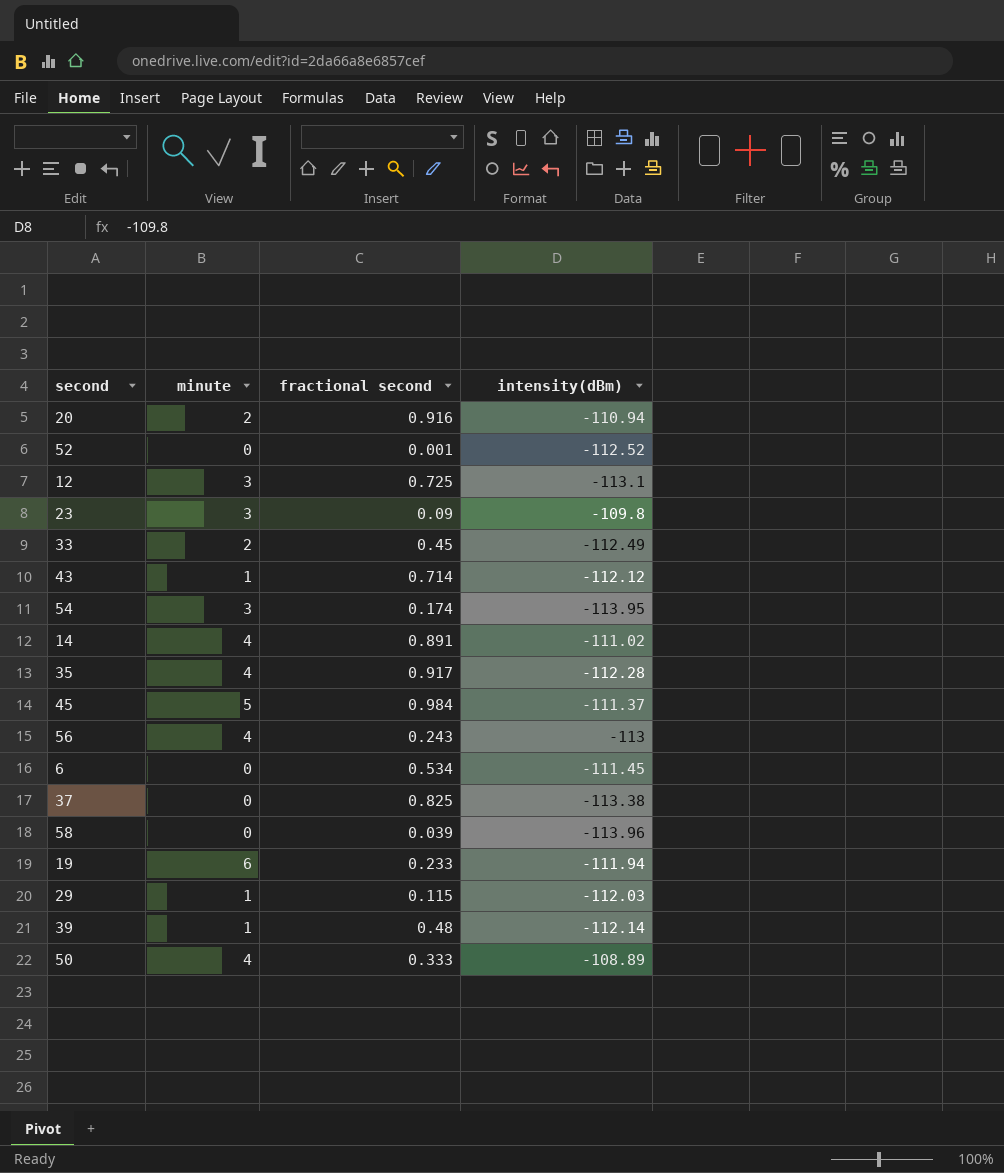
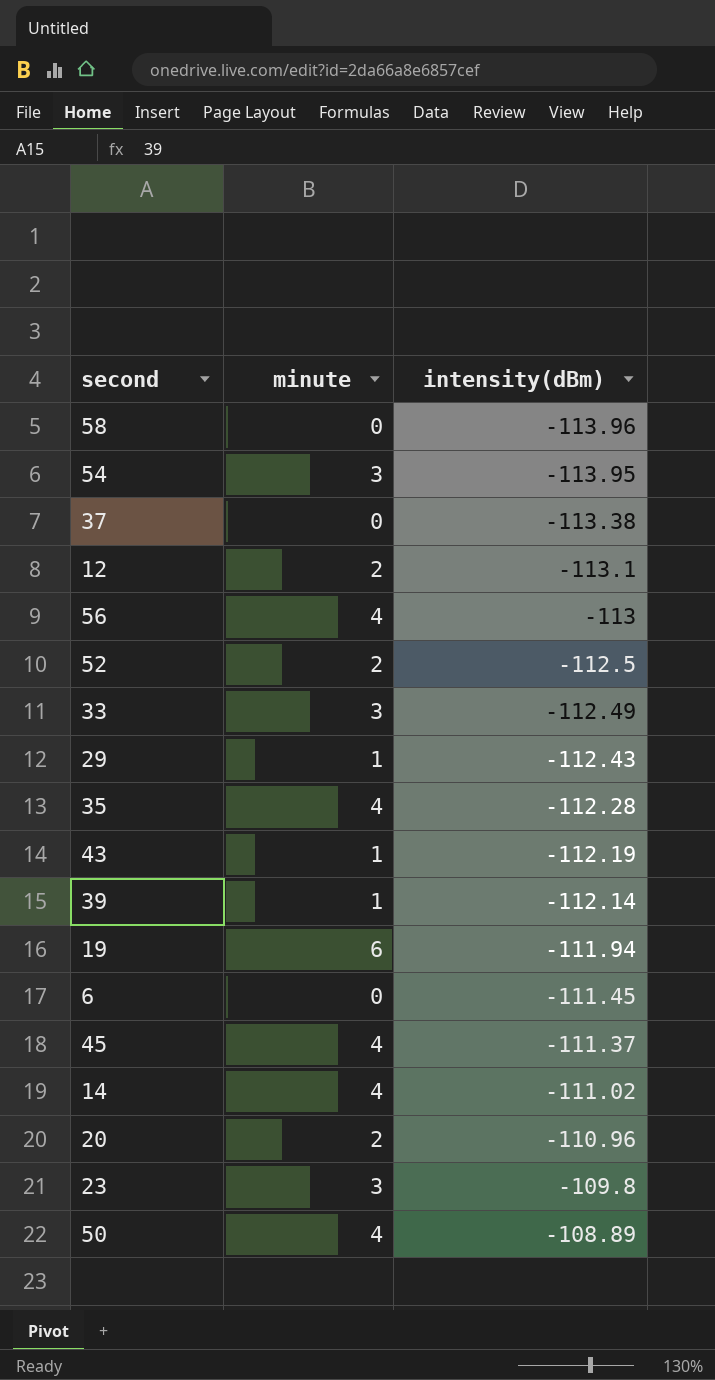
row order: none -> intensity(dBm) ascending
column fractional second | position: 3 -> none
12 | minute: 3 -> 2
52 | minute: 0 -> 2
52 | intensity(dBm): -112.52 -> -112.5
33 | minute: 2 -> 3
29 | intensity(dBm): -112.03 -> -112.43
43 | intensity(dBm): -112.12 -> -112.19
45 | minute: 5 -> 4
20 | intensity(dBm): -110.94 -> -110.96

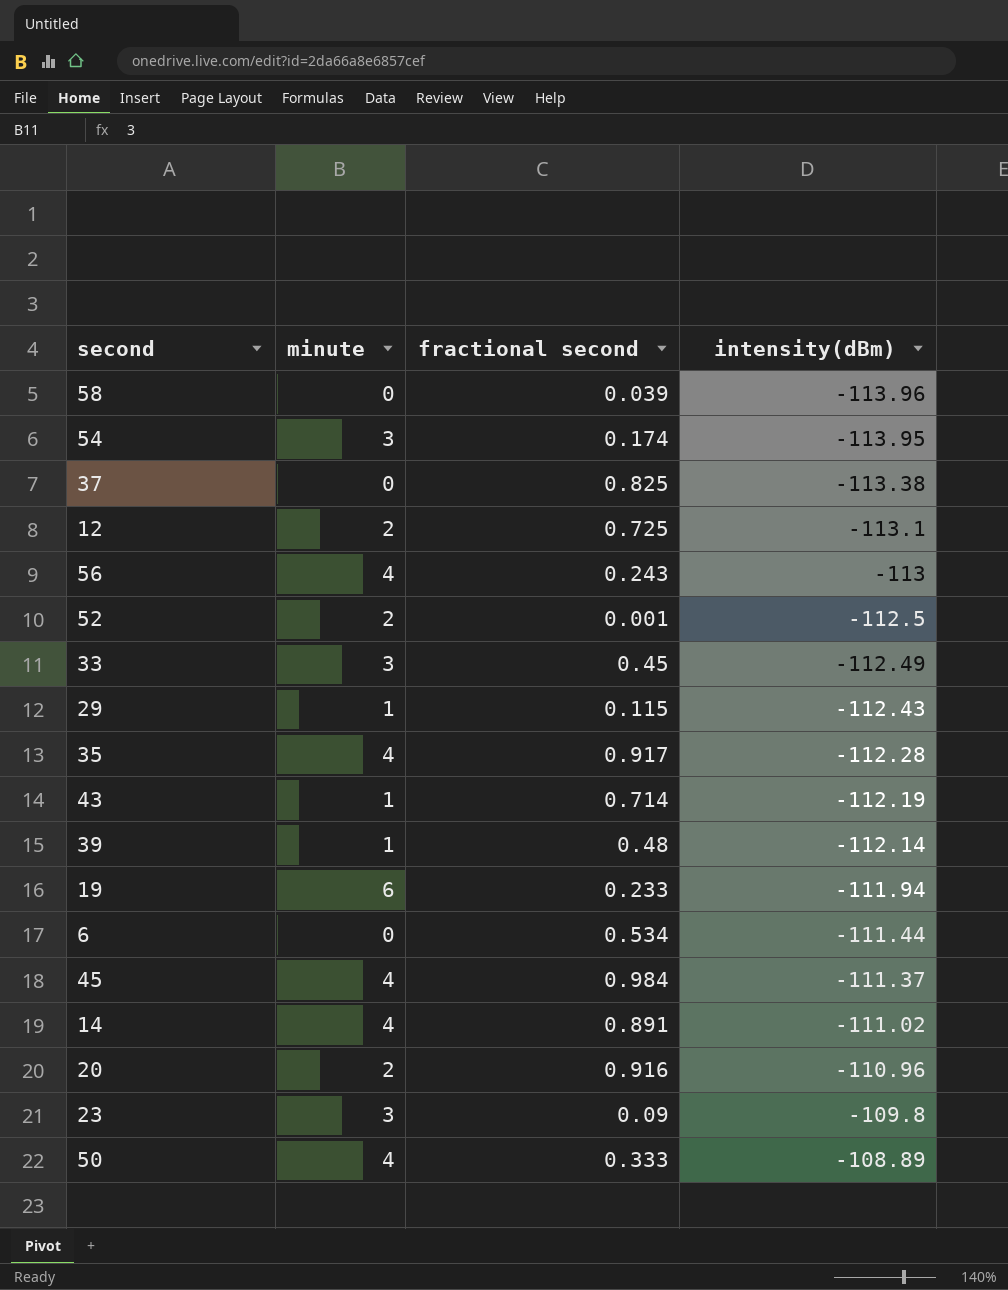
column fractional second | position: none -> 3
6 | intensity(dBm): -111.45 -> -111.44

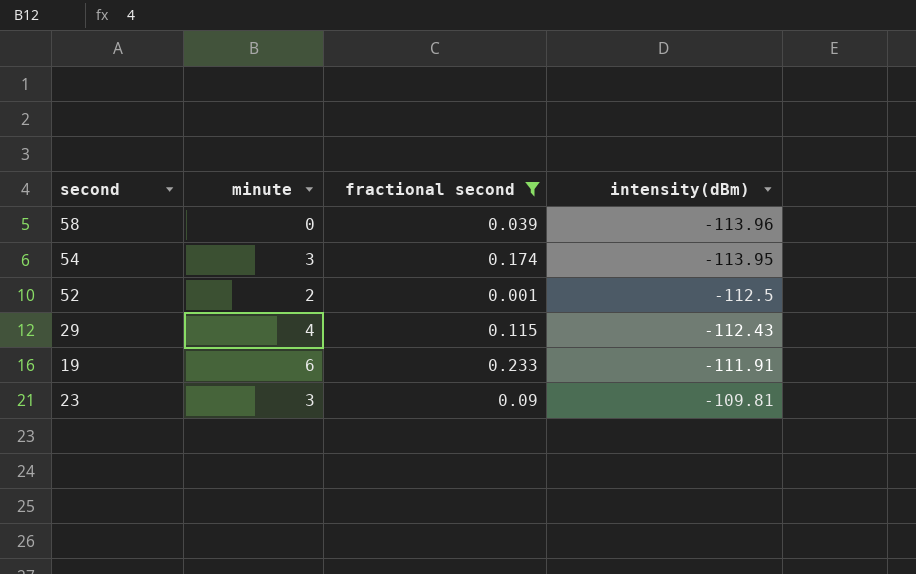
filter: none -> fractional second <= 0.233
29 | minute: 1 -> 4
19 | intensity(dBm): -111.94 -> -111.91
23 | intensity(dBm): -109.8 -> -109.81

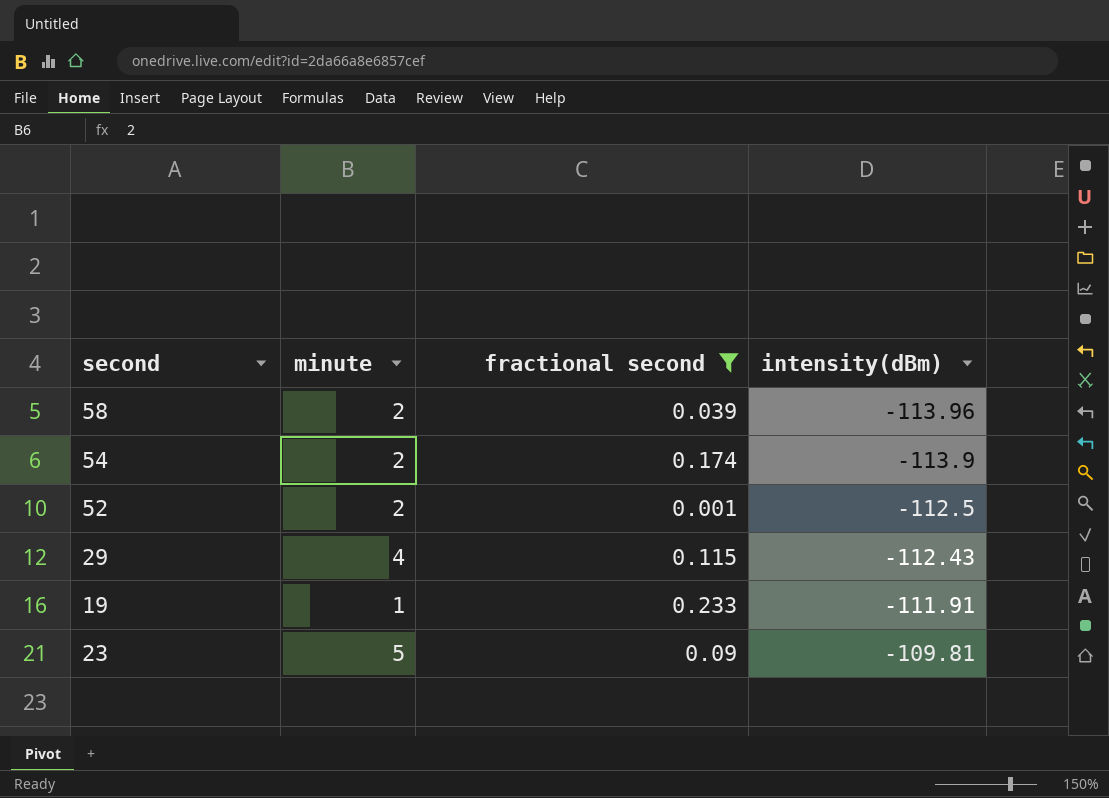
58 | minute: 0 -> 2
54 | minute: 3 -> 2
54 | intensity(dBm): -113.95 -> -113.9
19 | minute: 6 -> 1
23 | minute: 3 -> 5

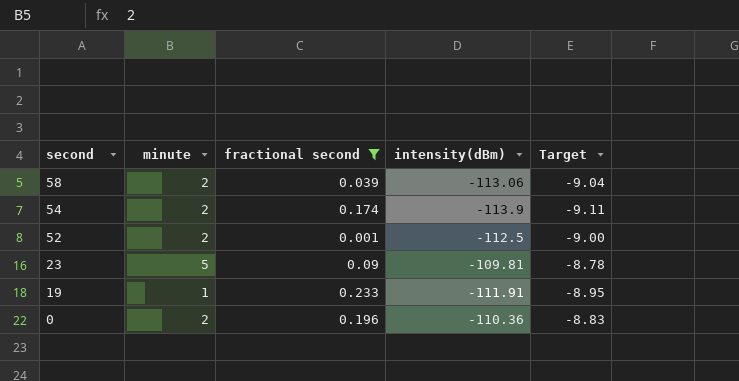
row order: intensity(dBm) ascending -> second descending
column Target | formula: none -> [intensity(dBm)] * 0.08
row 29: 4 | 0.115 | -112.43 -> none
58 | intensity(dBm): -113.96 -> -113.06
row 0: none -> 2 | 0.196 | -110.36 | -8.83

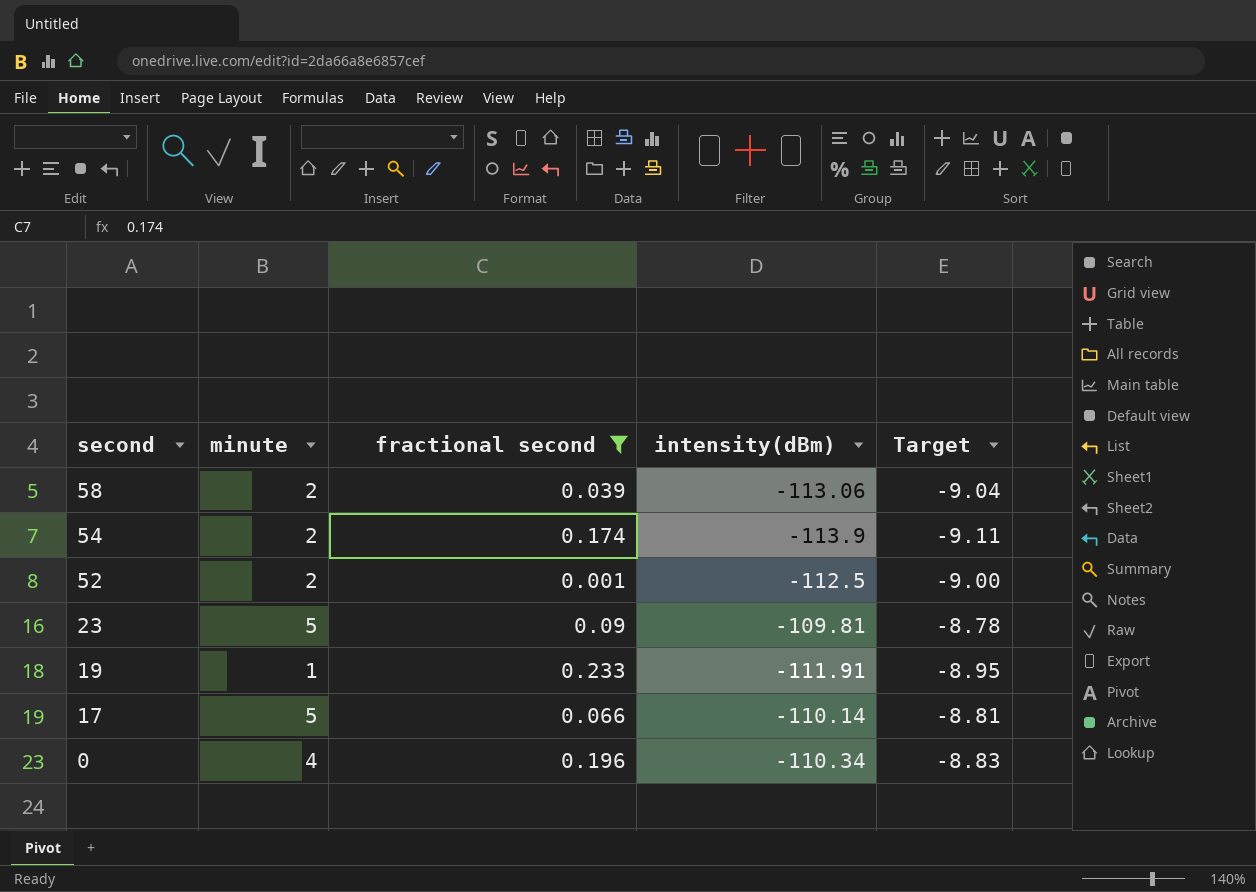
row 17: none -> 5 | 0.066 | -110.14 | -8.81
0 | minute: 2 -> 4
0 | intensity(dBm): -110.36 -> -110.34

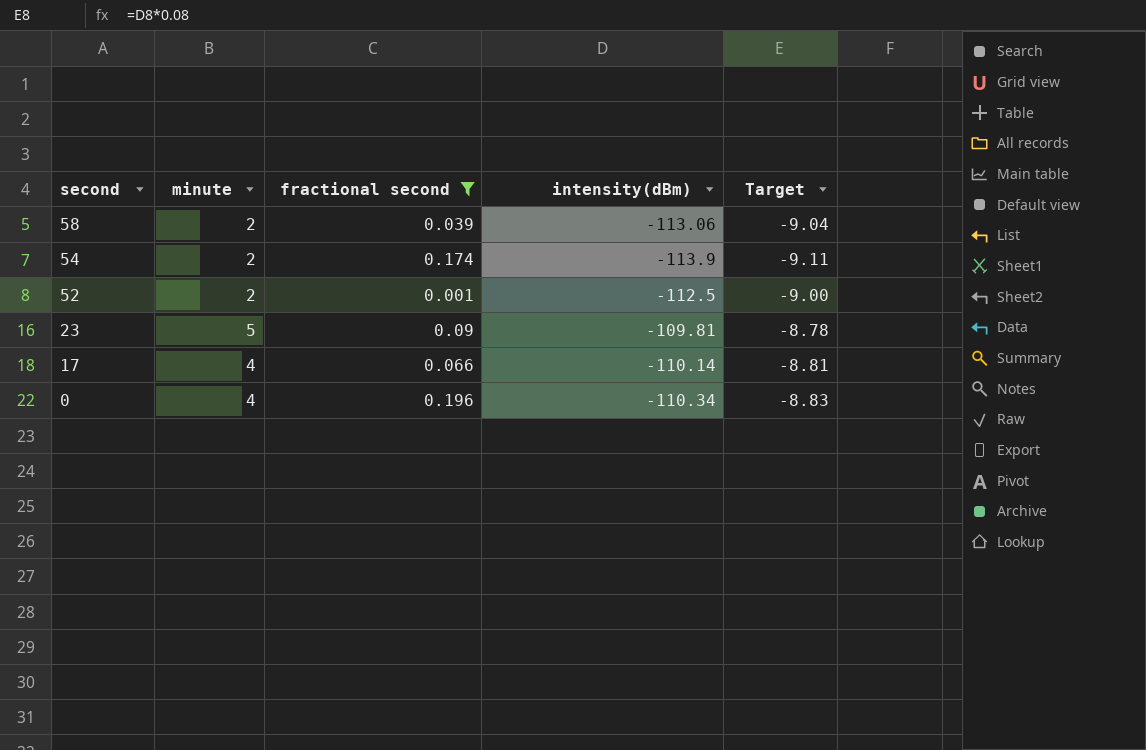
row 19: 1 | 0.233 | -111.91 | -8.95 -> none
17 | minute: 5 -> 4

